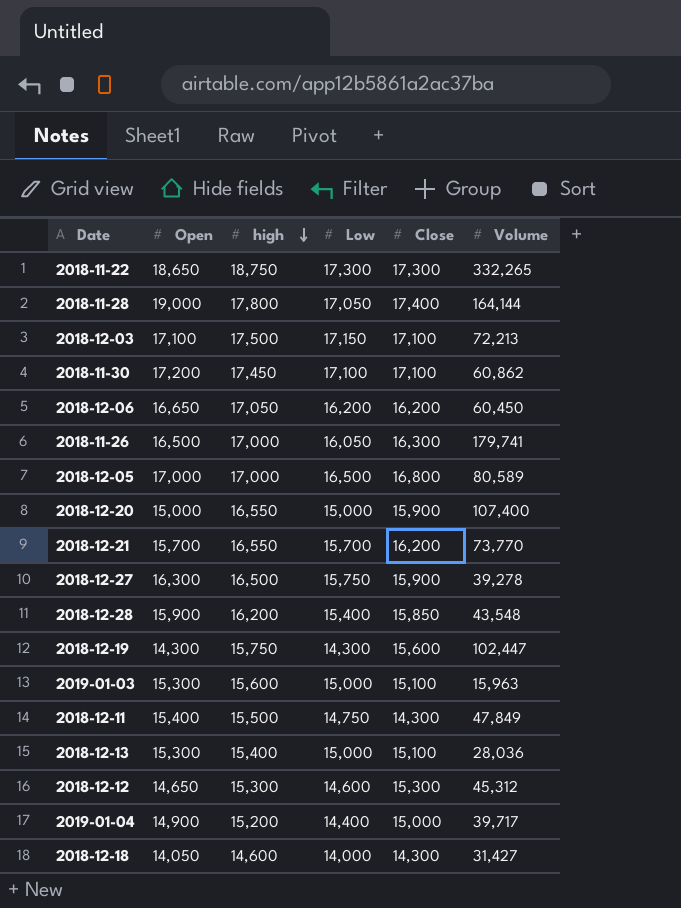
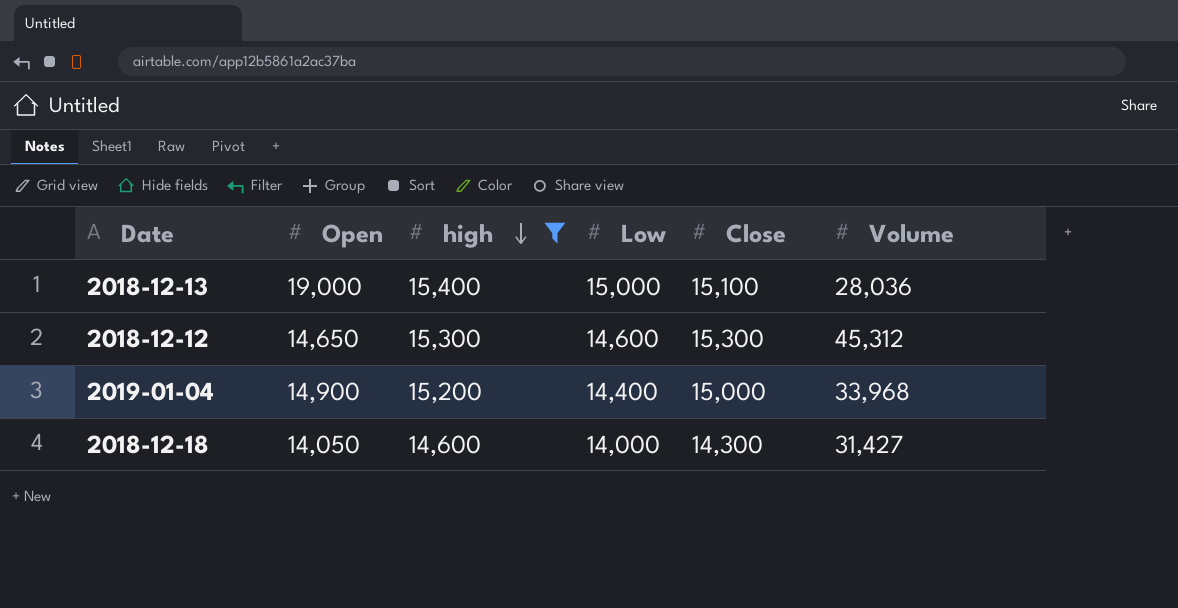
filter: none -> high <= 15,400
2018-12-13 | Open: 15,300 -> 19,000
2019-01-04 | Volume: 39,717 -> 33,968

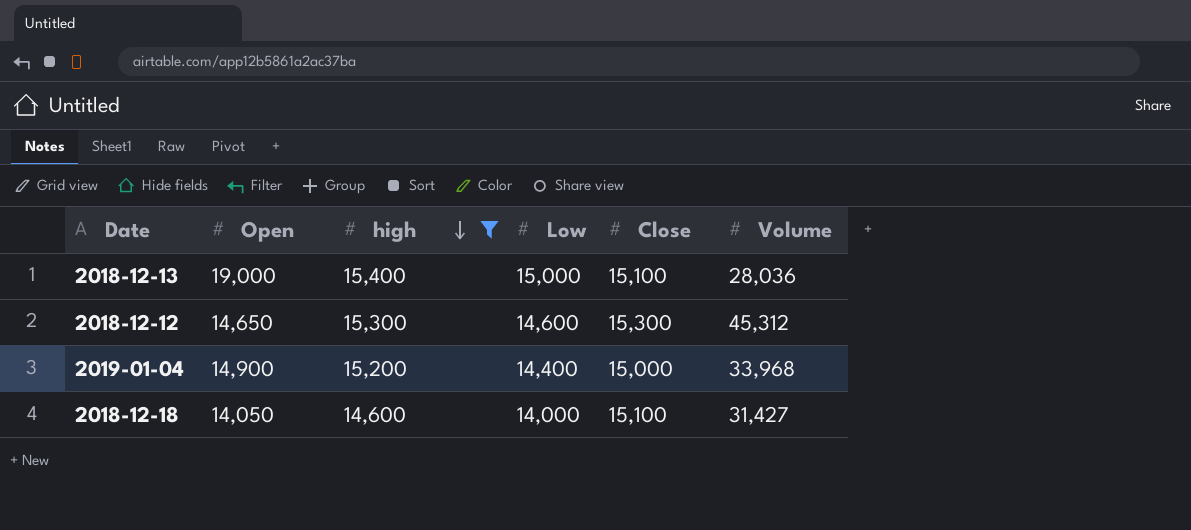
2018-12-18 | Close: 14,300 -> 15,100

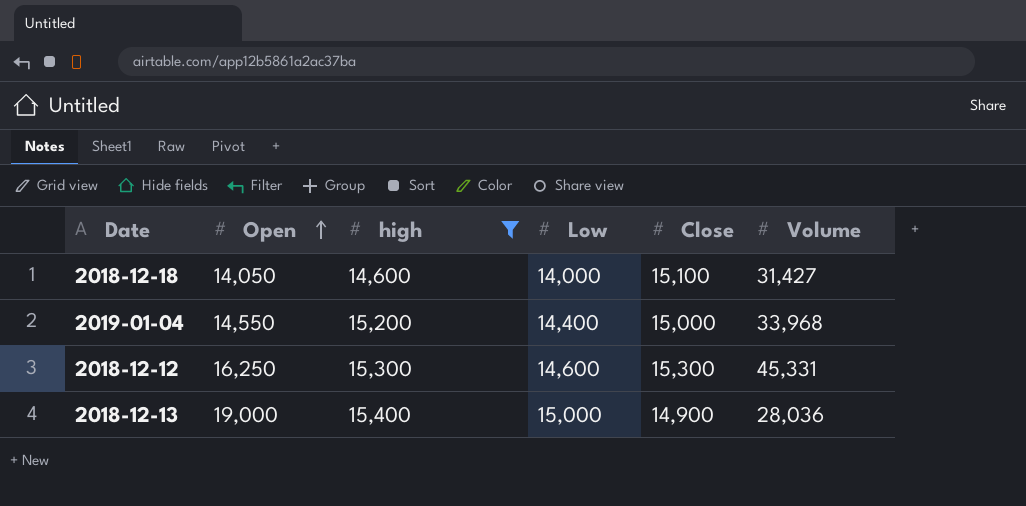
row order: high descending -> Open ascending
2019-01-04 | Open: 14,900 -> 14,550
2018-12-12 | Open: 14,650 -> 16,250
2018-12-12 | Volume: 45,312 -> 45,331
2018-12-13 | Close: 15,100 -> 14,900

